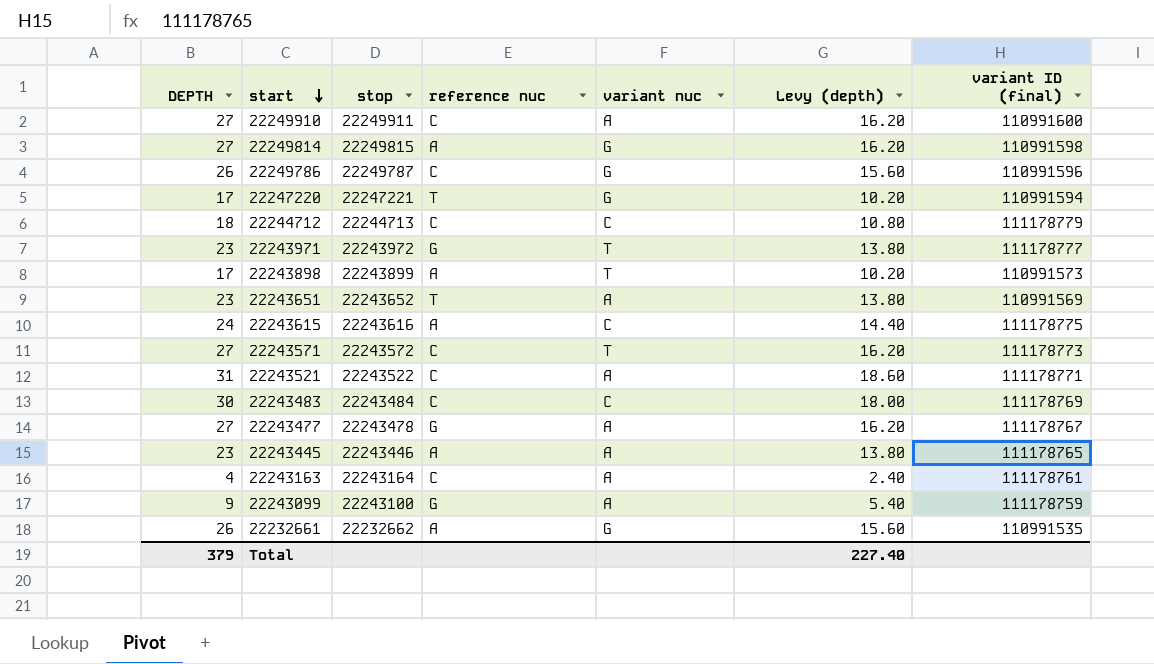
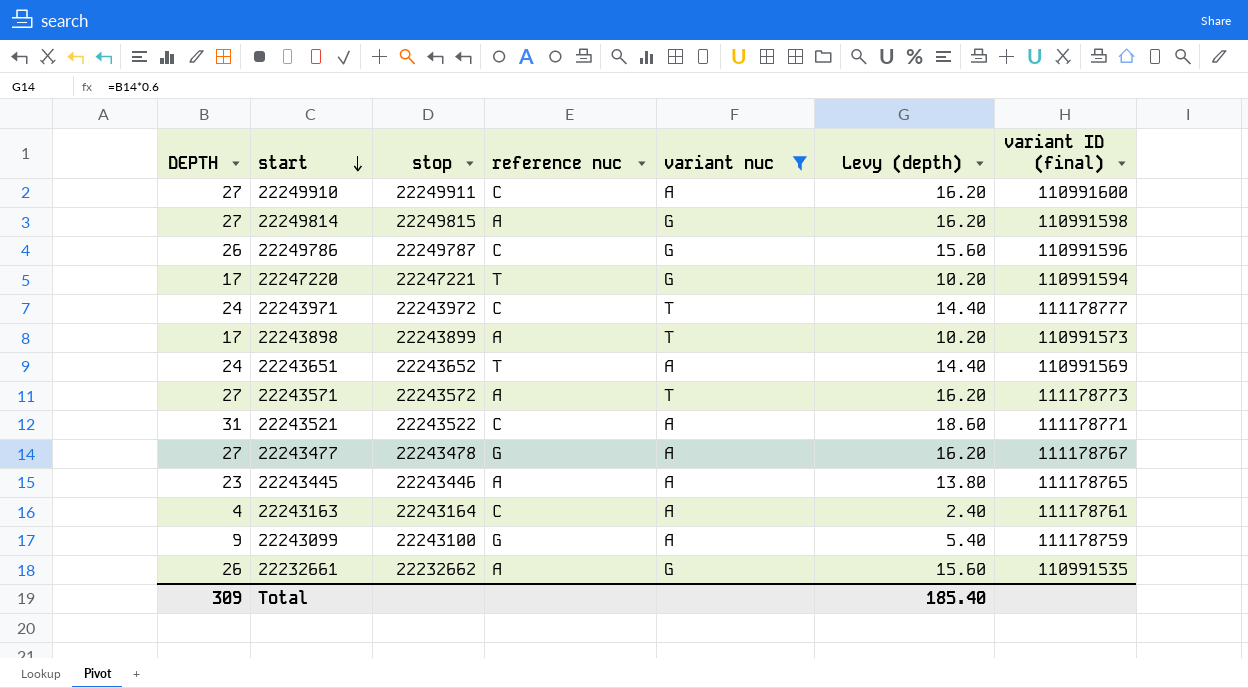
filter: none -> variant nuc != C
22243971 | DEPTH: 23 -> 24
22243971 | reference nuc: G -> C
22243971 | Levy (depth): 13.80 -> 14.40
22243651 | DEPTH: 23 -> 24
22243651 | Levy (depth): 13.80 -> 14.40
22243571 | reference nuc: C -> A
Total | DEPTH: 379 -> 309
Total | Levy (depth): 227.40 -> 185.40

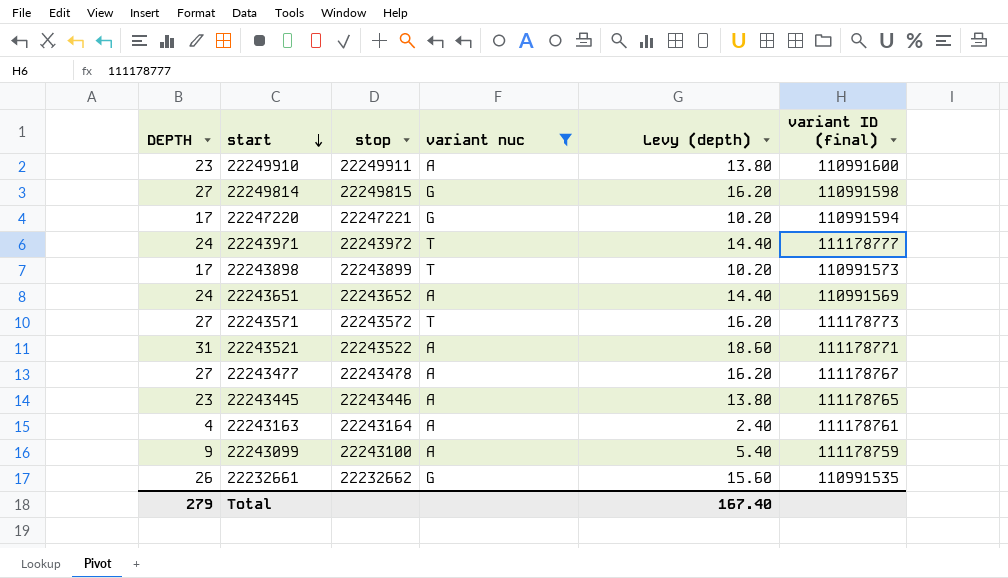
column reference nuc | position: 4 -> none
row 22249786: 26 | 22249787 | C | G | 15.60 | 110991596 -> none
22249910 | DEPTH: 27 -> 23
22249910 | Levy (depth): 16.20 -> 13.80
Total | DEPTH: 309 -> 279
Total | Levy (depth): 185.40 -> 167.40

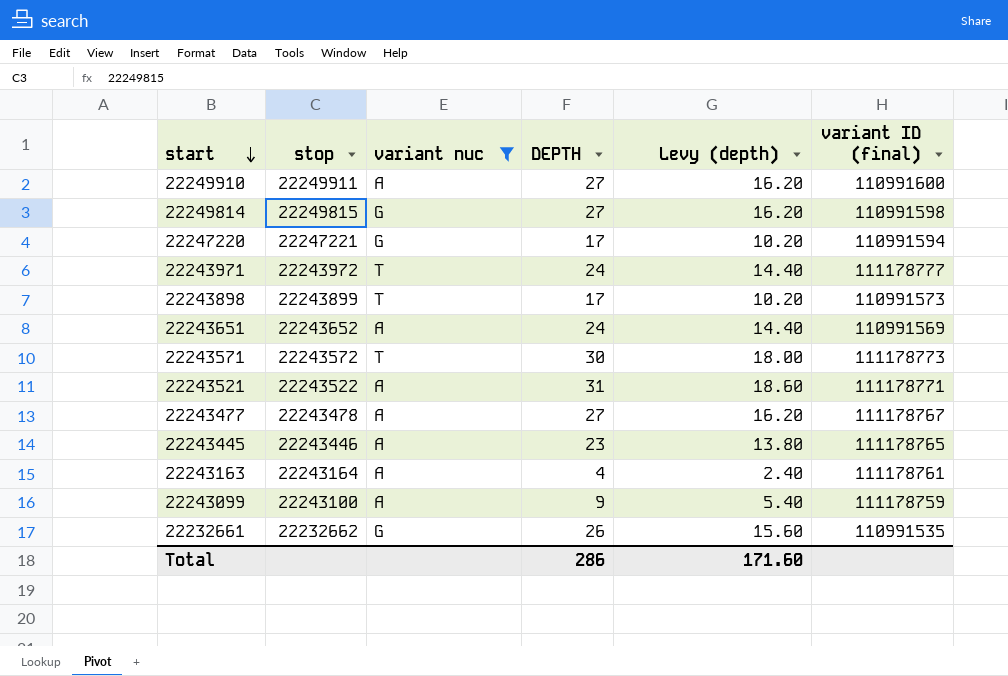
column DEPTH | position: 1 -> 4
22249910 | DEPTH: 23 -> 27
22249910 | Levy (depth): 13.80 -> 16.20
22243571 | DEPTH: 27 -> 30
22243571 | Levy (depth): 16.20 -> 18.00
Total | DEPTH: 279 -> 286
Total | Levy (depth): 167.40 -> 171.60

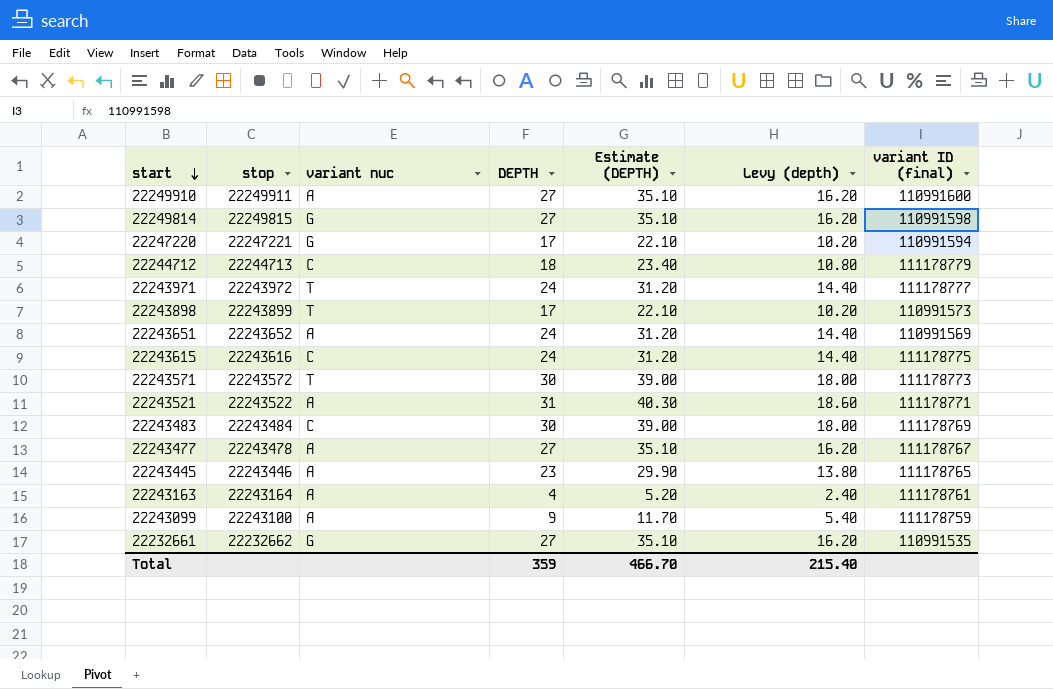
filter: variant nuc != C -> none
column Estimate (DEPTH) | formula: none -> [DEPTH] * 1.3
22232661 | DEPTH: 26 -> 27
22232661 | Levy (depth): 15.60 -> 16.20
Total | DEPTH: 286 -> 359
Total | Levy (depth): 171.60 -> 215.40

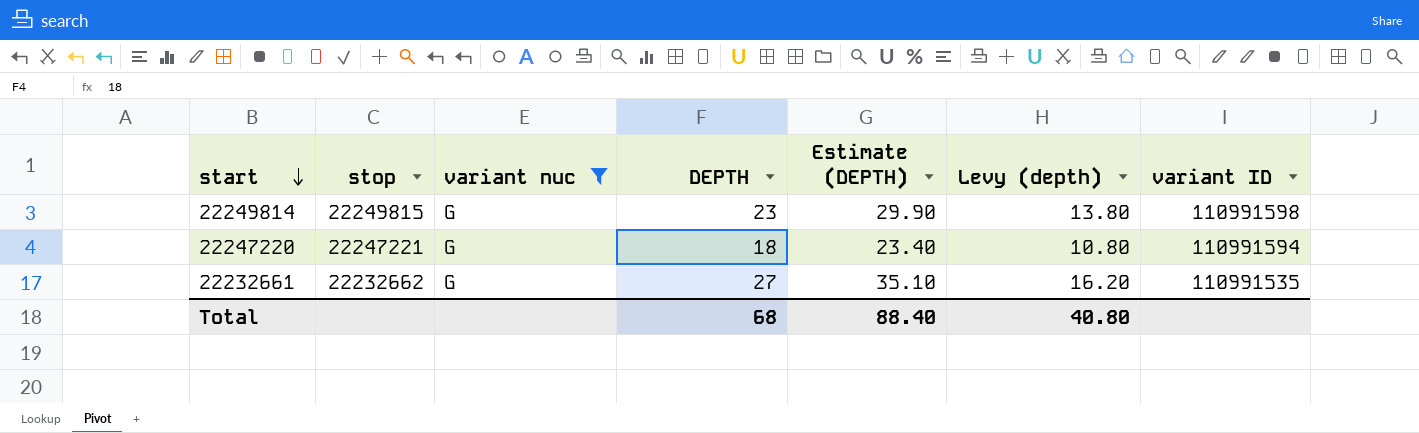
filter: none -> variant nuc = G
column name: variant ID (final) -> variant ID
22249814 | DEPTH: 27 -> 23
22249814 | Estimate (DEPTH): 35.10 -> 29.90
22249814 | Levy (depth): 16.20 -> 13.80
22247220 | DEPTH: 17 -> 18
22247220 | Estimate (DEPTH): 22.10 -> 23.40
22247220 | Levy (depth): 10.20 -> 10.80
Total | DEPTH: 359 -> 68
Total | Estimate (DEPTH): 466.70 -> 88.40
Total | Levy (depth): 215.40 -> 40.80

